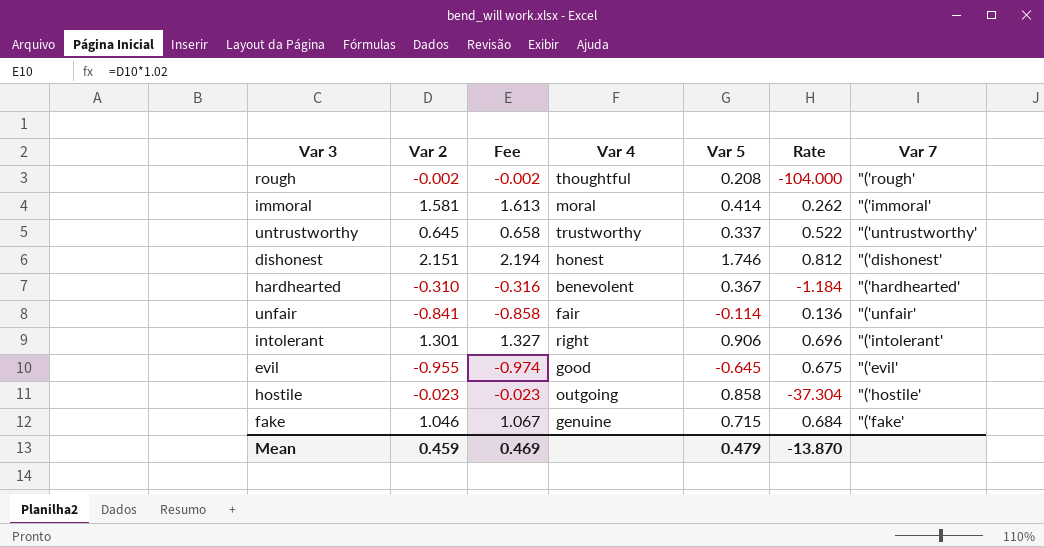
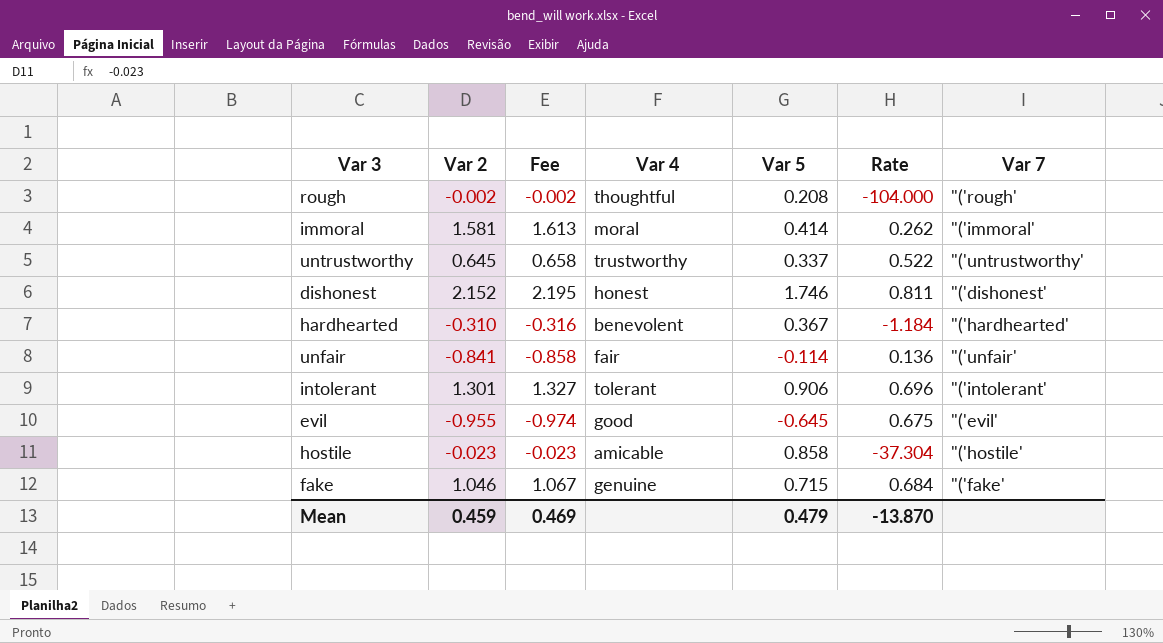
dishonest | Var 2: 2.151 -> 2.152
dishonest | Fee: 2.194 -> 2.195
dishonest | Rate: 0.812 -> 0.811
intolerant | Var 4: right -> tolerant
hostile | Var 4: outgoing -> amicable

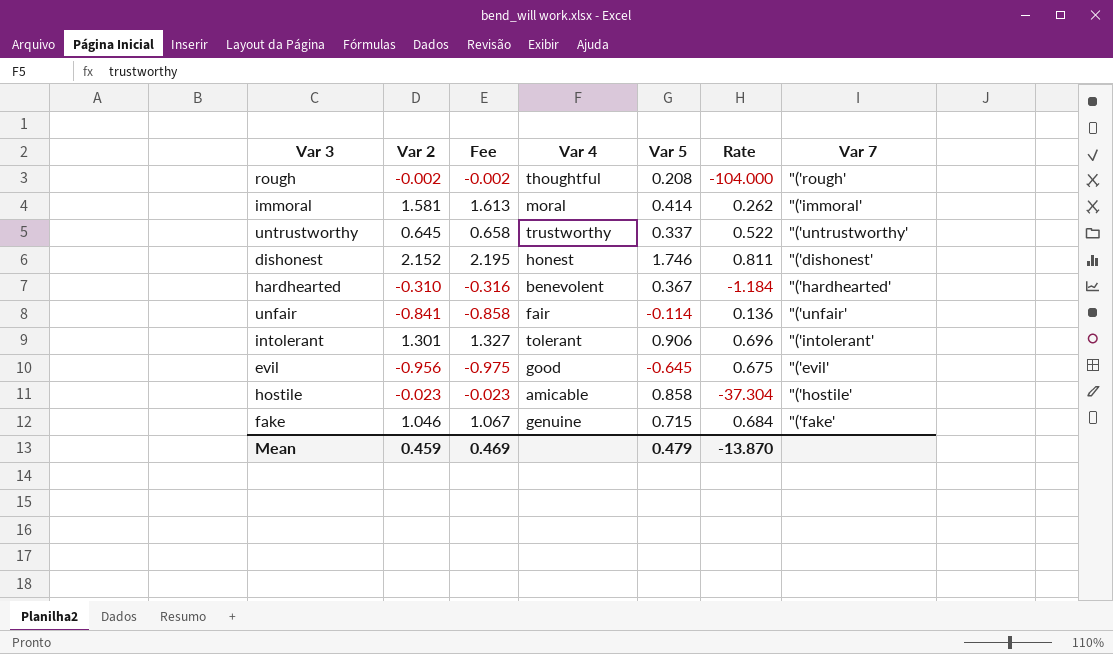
evil | Var 2: -0.955 -> -0.956
evil | Fee: -0.974 -> -0.975

